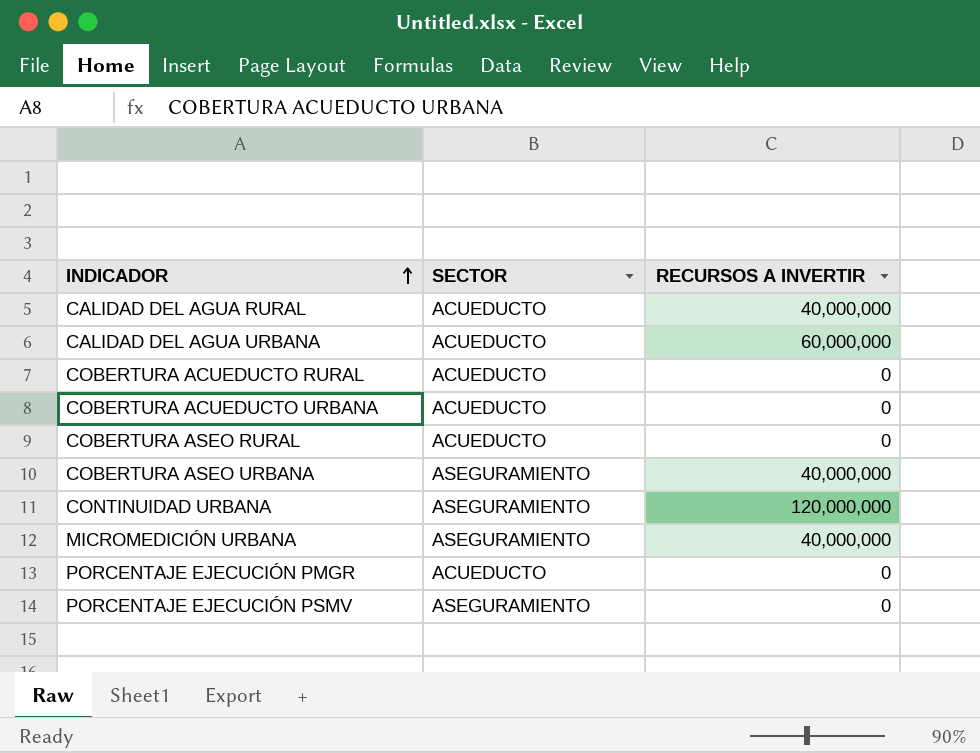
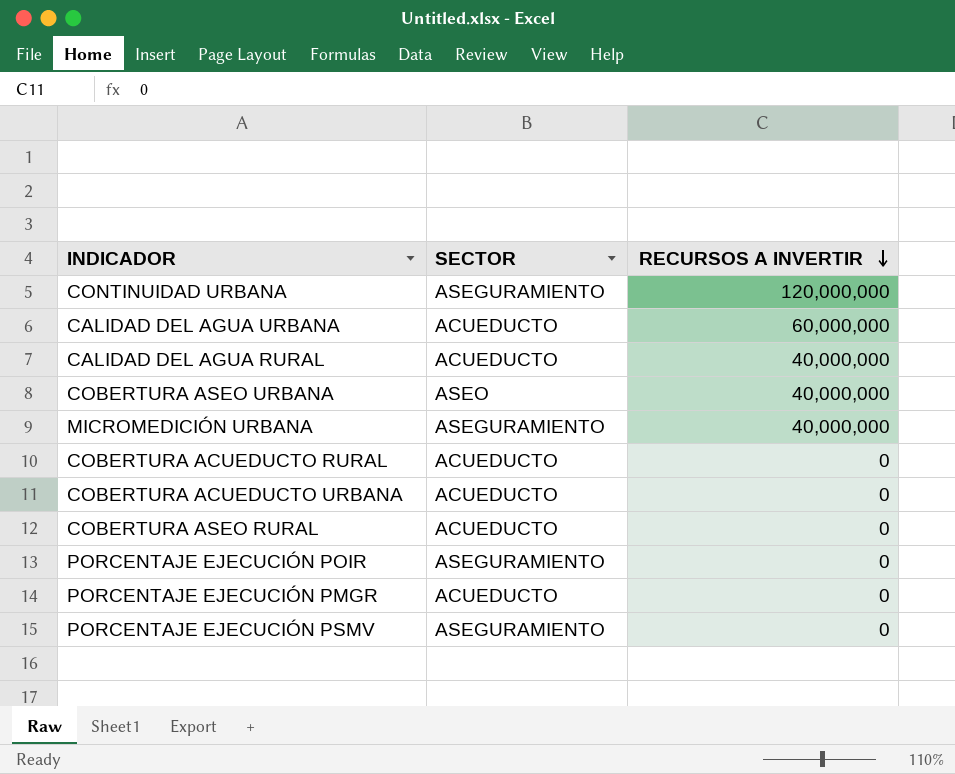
row order: INDICADOR ascending -> RECURSOS A INVERTIR descending
COBERTURA ASEO URBANA | SECTOR: ASEGURAMIENTO -> ASEO
row PORCENTAJE EJECUCIÓN POIR: none -> ASEGURAMIENTO | 0

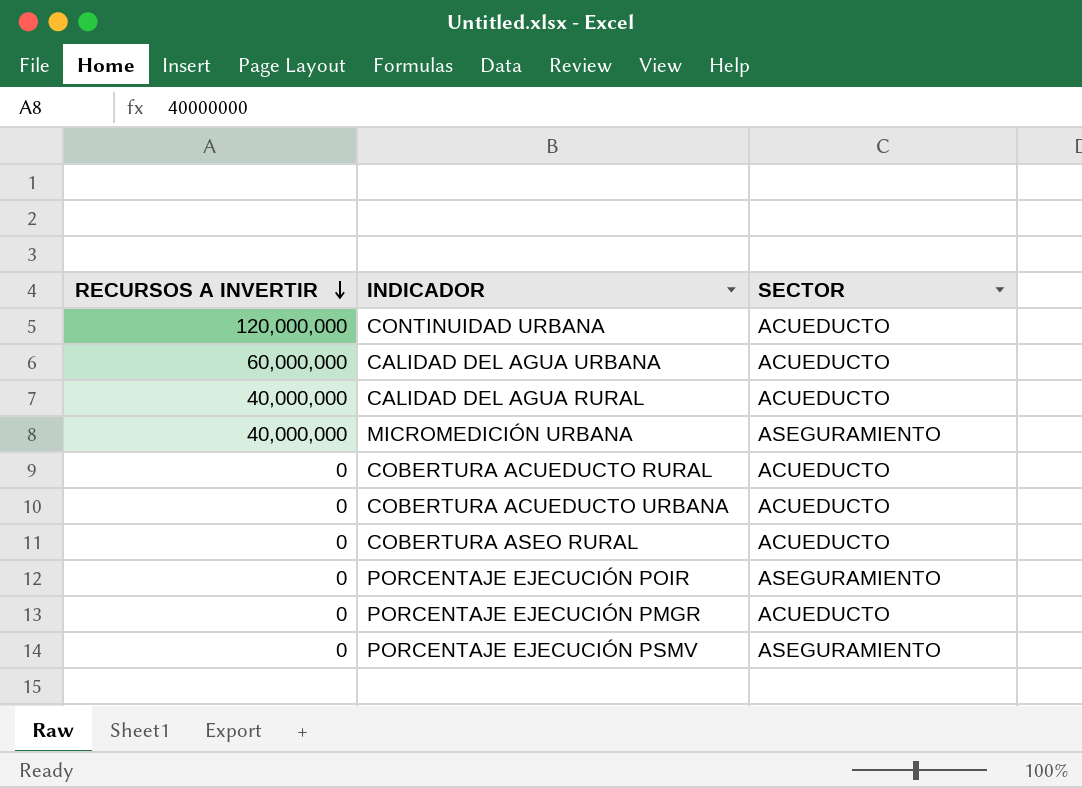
column RECURSOS A INVERTIR | position: 3 -> 1
row COBERTURA ASEO URBANA: ASEO | 40,000,000 -> none
CONTINUIDAD URBANA | SECTOR: ASEGURAMIENTO -> ACUEDUCTO

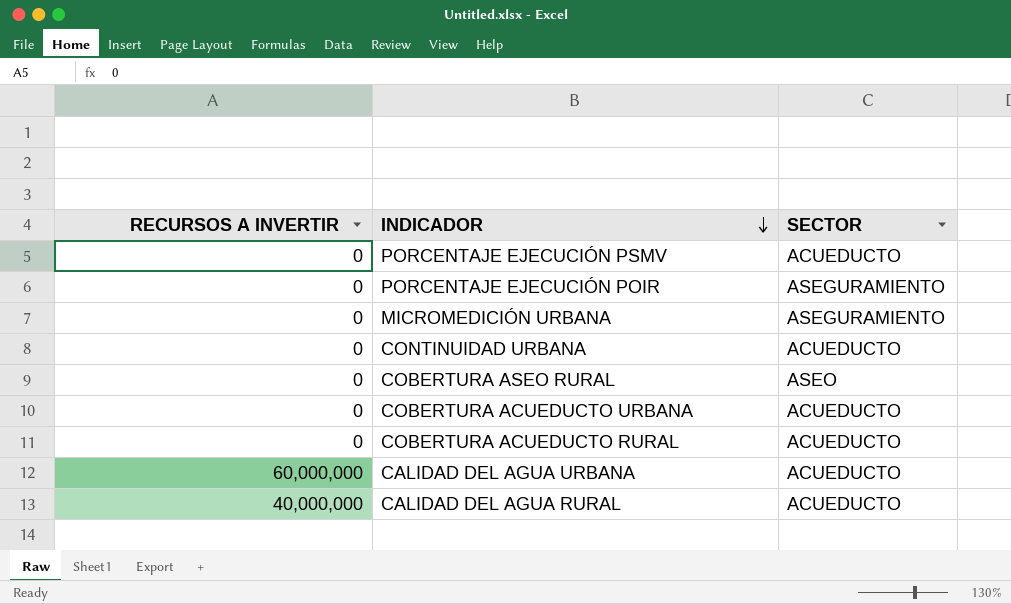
row order: RECURSOS A INVERTIR descending -> INDICADOR descending
row PORCENTAJE EJECUCIÓN PMGR: 0 | ACUEDUCTO -> none
PORCENTAJE EJECUCIÓN PSMV | SECTOR: ASEGURAMIENTO -> ACUEDUCTO
MICROMEDICIÓN URBANA | RECURSOS A INVERTIR: 40,000,000 -> 0
CONTINUIDAD URBANA | RECURSOS A INVERTIR: 120,000,000 -> 0
COBERTURA ASEO RURAL | SECTOR: ACUEDUCTO -> ASEO

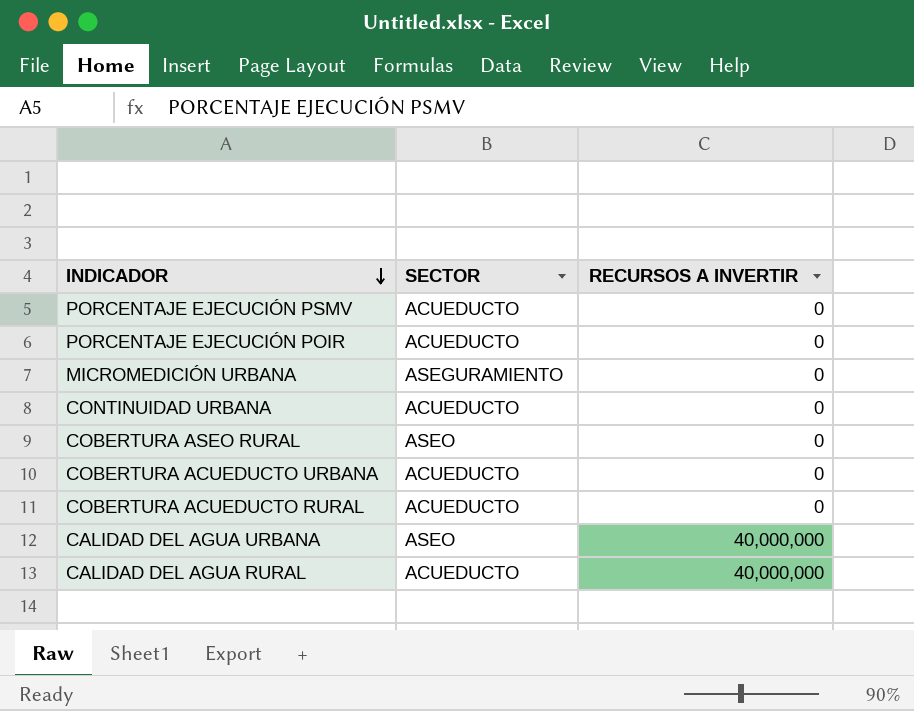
column RECURSOS A INVERTIR | position: 1 -> 3
PORCENTAJE EJECUCIÓN POIR | SECTOR: ASEGURAMIENTO -> ACUEDUCTO
CALIDAD DEL AGUA URBANA | SECTOR: ACUEDUCTO -> ASEO
CALIDAD DEL AGUA URBANA | RECURSOS A INVERTIR: 60,000,000 -> 40,000,000

